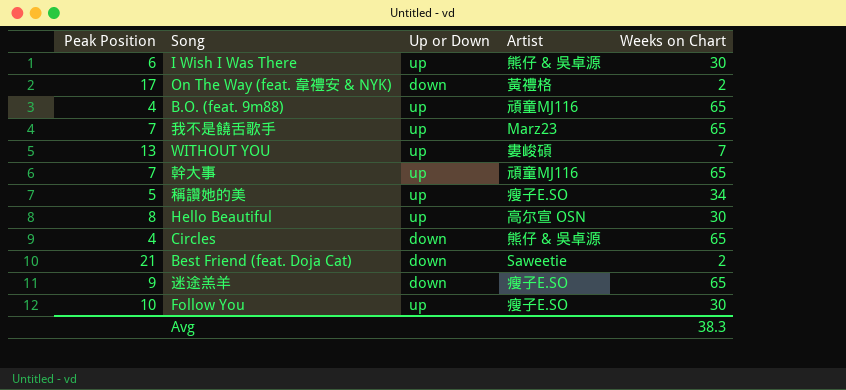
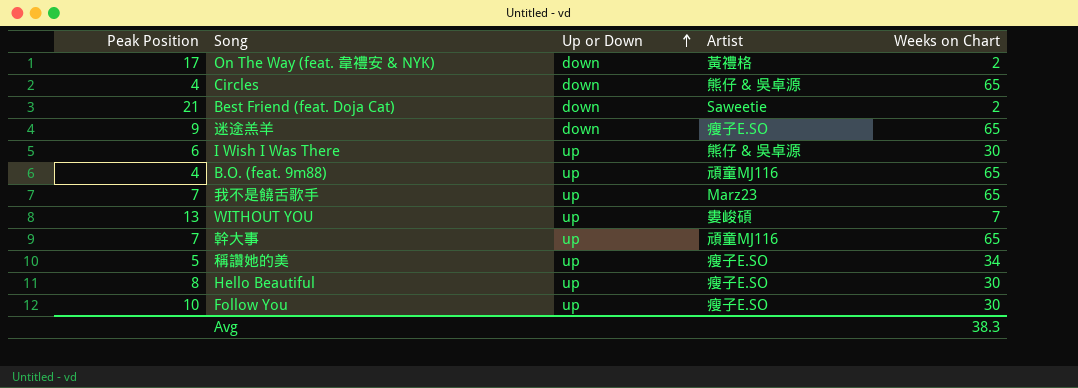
row order: none -> Up or Down ascending
Hello Beautiful | Artist: 高尔宣 OSN -> 瘦子E.SO

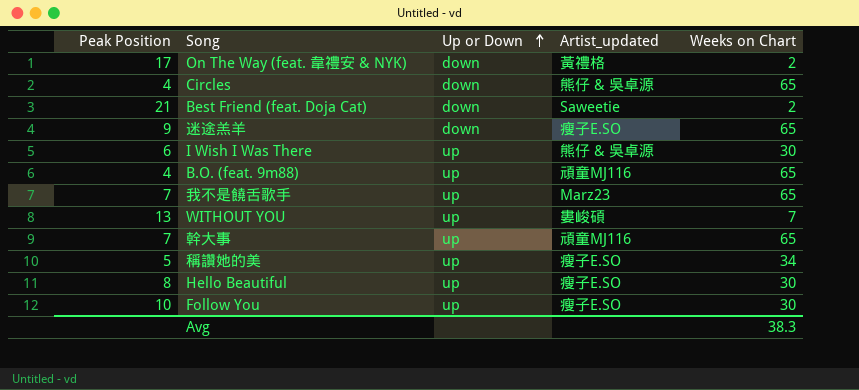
column name: Artist -> Artist_updated

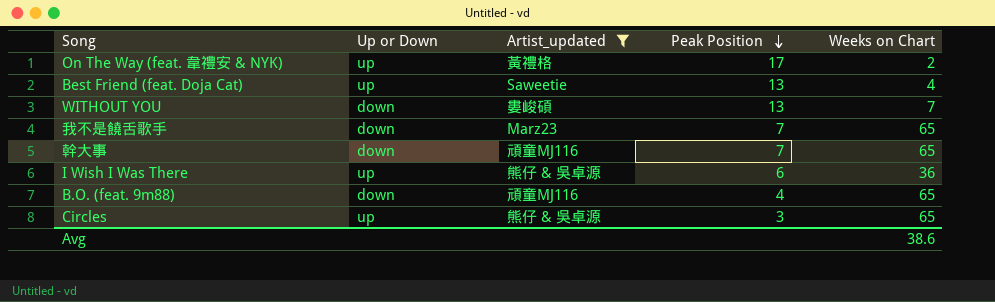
filter: none -> Artist_updated != 瘦子E.SO
row order: Up or Down ascending -> Peak Position descending
column Peak Position | position: 1 -> 4
On The Way (feat. 韋禮安 & NYK) | Up or Down: down -> up
Best Friend (feat. Doja Cat) | Up or Down: down -> up
Best Friend (feat. Doja Cat) | Peak Position: 21 -> 13
Best Friend (feat. Doja Cat) | Weeks on Chart: 2 -> 4
WITHOUT YOU | Up or Down: up -> down
我不是饒舌歌手 | Up or Down: up -> down
幹大事 | Up or Down: up -> down
I Wish I Was There | Weeks on Chart: 30 -> 36
B.O. (feat. 9m88) | Up or Down: up -> down
Circles | Up or Down: down -> up
Circles | Peak Position: 4 -> 3
Avg | Weeks on Chart: 38.3 -> 38.6

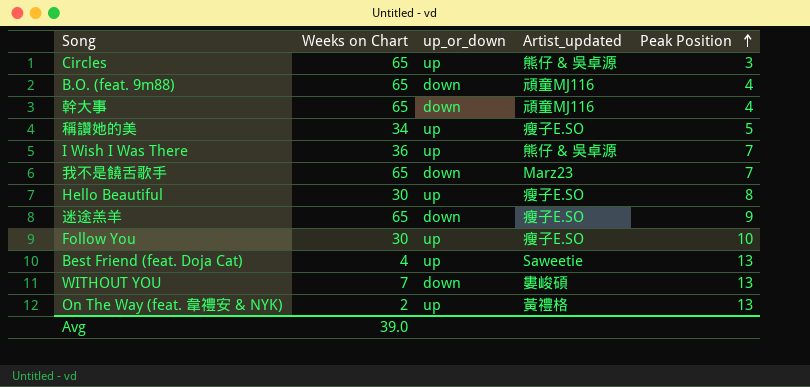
filter: Artist_updated != 瘦子E.SO -> none
row order: Peak Position descending -> Peak Position ascending
column Weeks on Chart | position: 5 -> 2
column name: Up or Down -> up_or_down
幹大事 | Peak Position: 7 -> 4
I Wish I Was There | Peak Position: 6 -> 7
On The Way (feat. 韋禮安 & NYK) | Peak Position: 17 -> 13
Avg | Weeks on Chart: 38.6 -> 39.0

